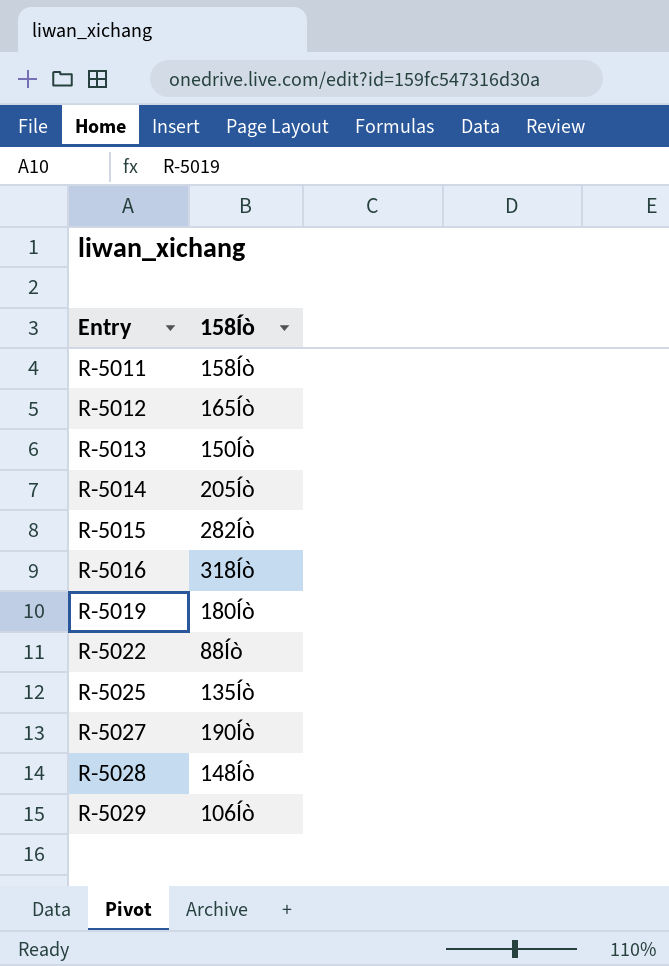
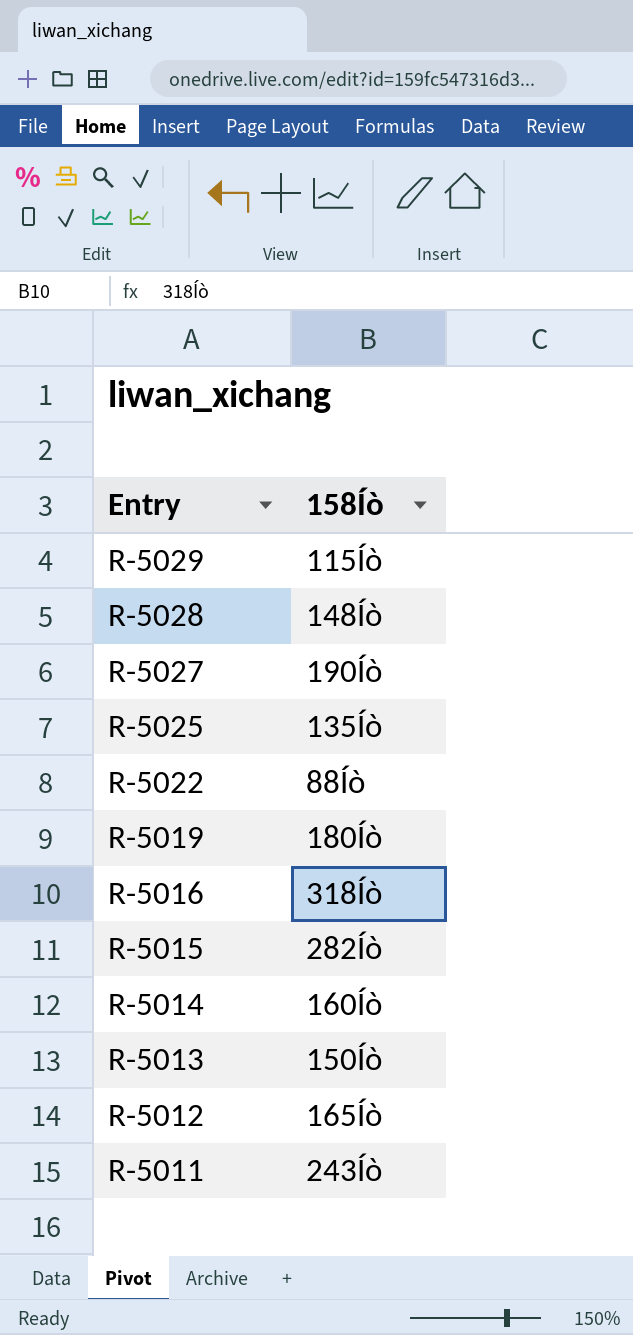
row order: Entry ascending -> Entry descending
R-5029 | 158Íò: 106Íò -> 115Íò
R-5014 | 158Íò: 205Íò -> 160Íò
R-5011 | 158Íò: 158Íò -> 243Íò

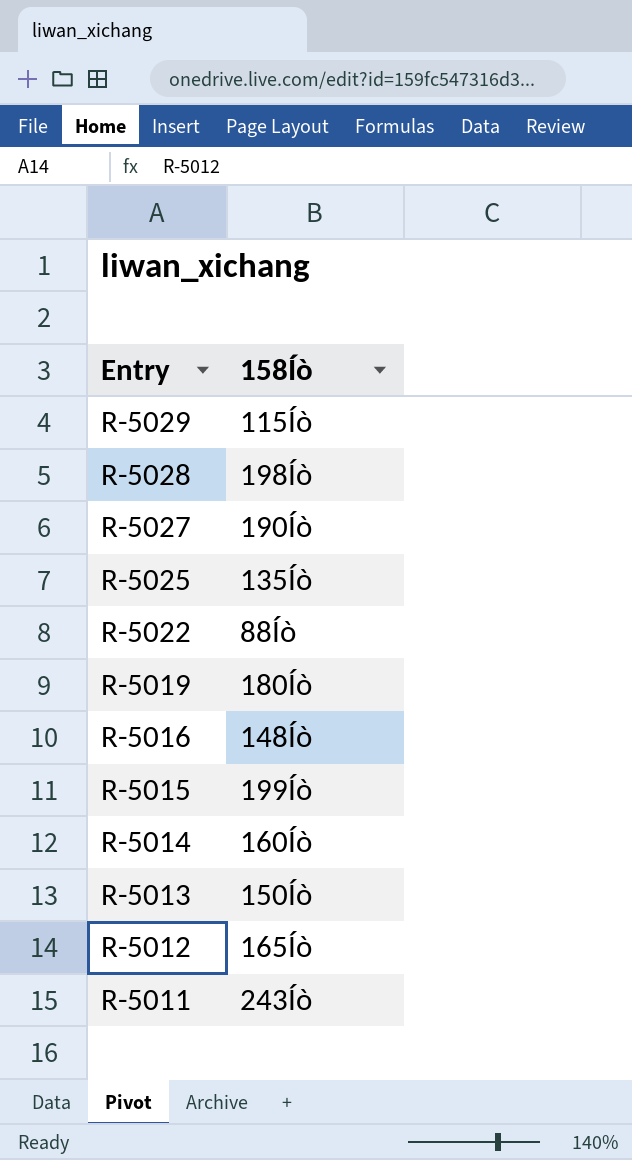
R-5028 | 158Íò: 148Íò -> 198Íò
R-5016 | 158Íò: 318Íò -> 148Íò
R-5015 | 158Íò: 282Íò -> 199Íò

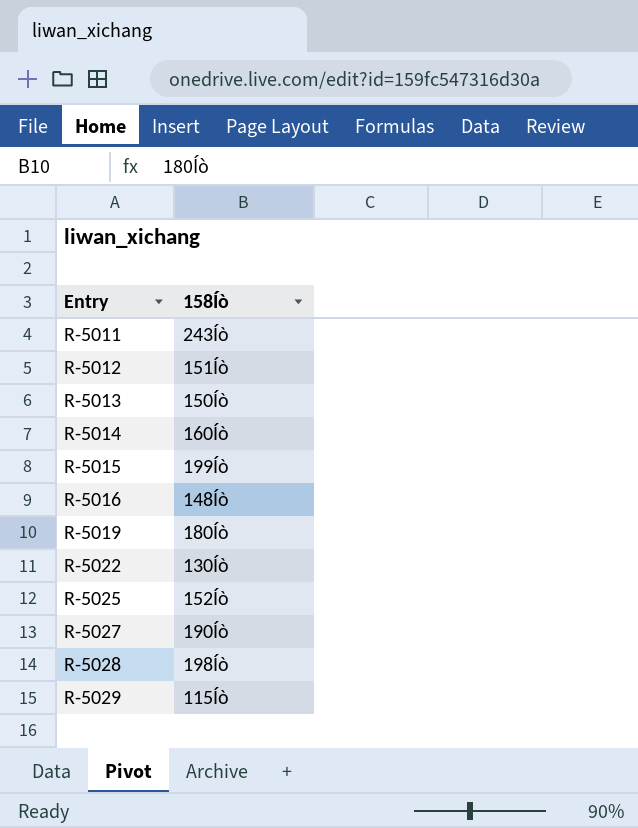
row order: Entry descending -> Entry ascending
R-5012 | 158Íò: 165Íò -> 151Íò
R-5022 | 158Íò: 88Íò -> 130Íò
R-5025 | 158Íò: 135Íò -> 152Íò

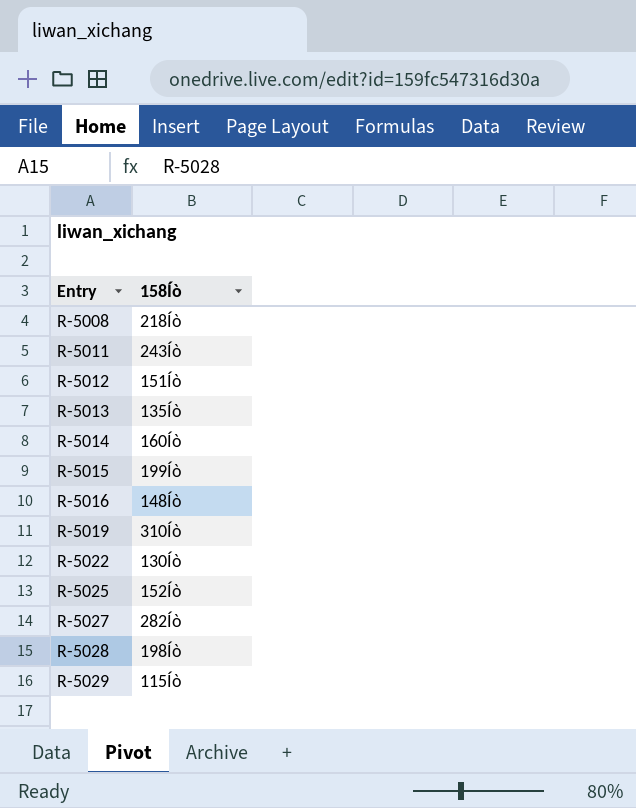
row R-5008: none -> 218Íò
R-5013 | 158Íò: 150Íò -> 135Íò
R-5019 | 158Íò: 180Íò -> 310Íò
R-5027 | 158Íò: 190Íò -> 282Íò

